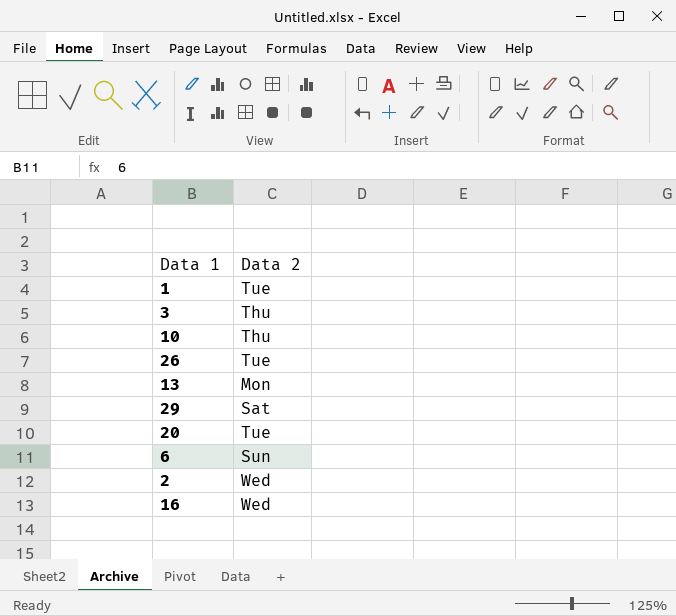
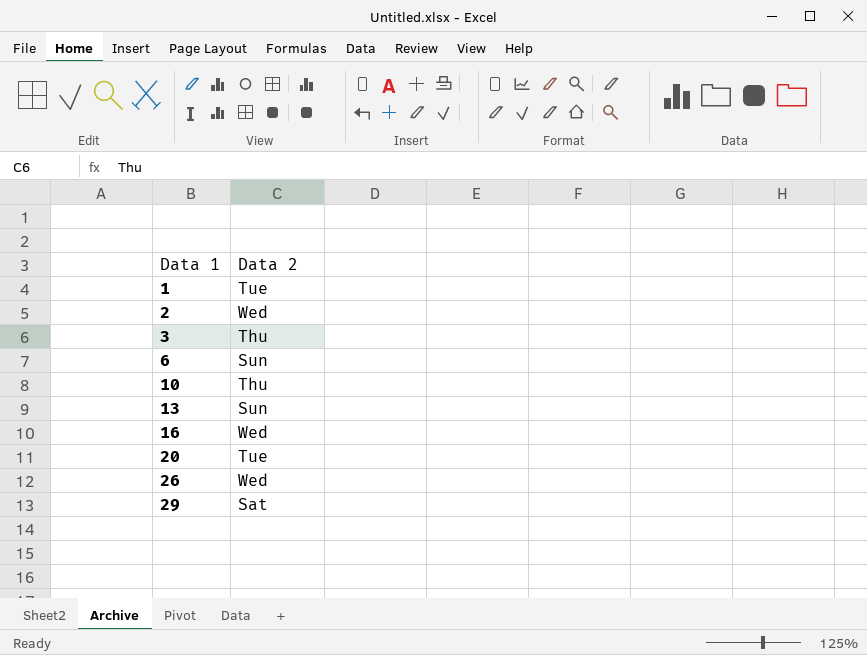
row order: none -> Data 1 ascending
13 | Data 2: Mon -> Sun
26 | Data 2: Tue -> Wed

